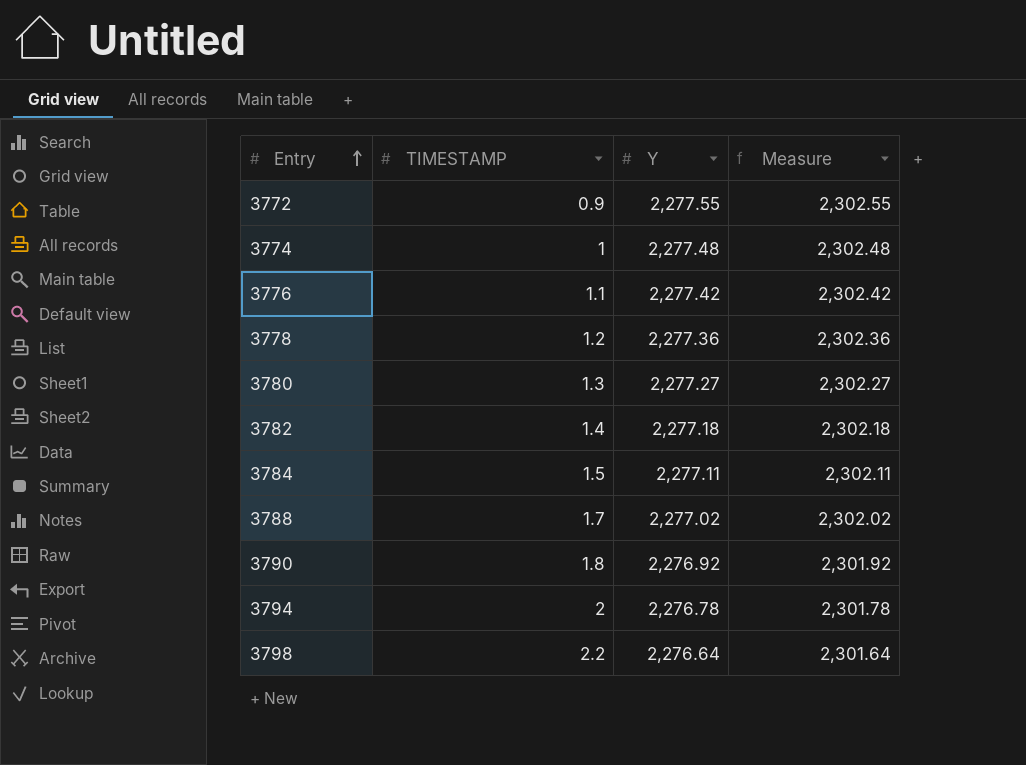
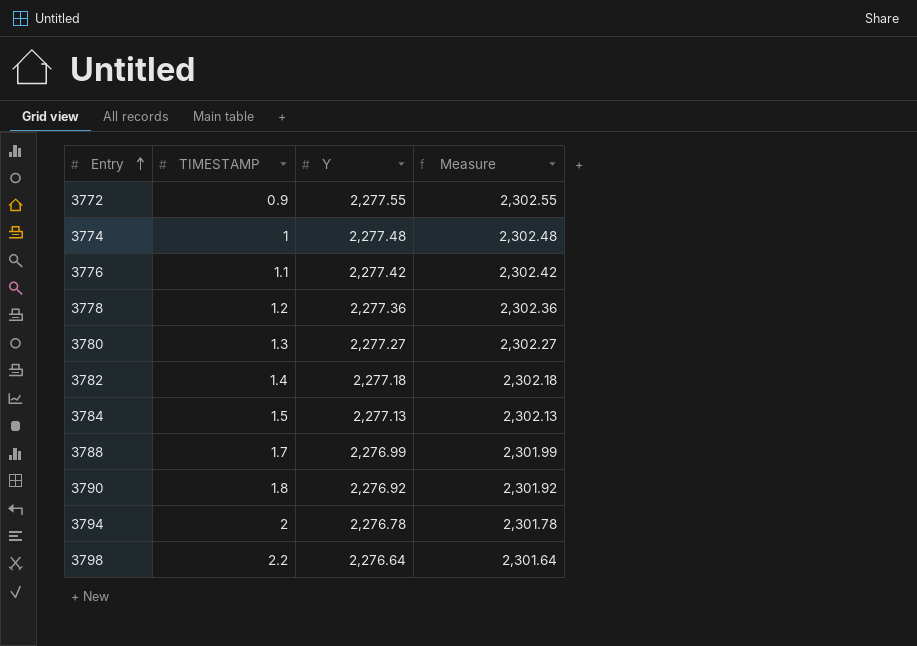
3784 | Y: 2,277.11 -> 2,277.13
3784 | Measure: 2,302.11 -> 2,302.13
3788 | Y: 2,277.02 -> 2,276.99
3788 | Measure: 2,302.02 -> 2,301.99

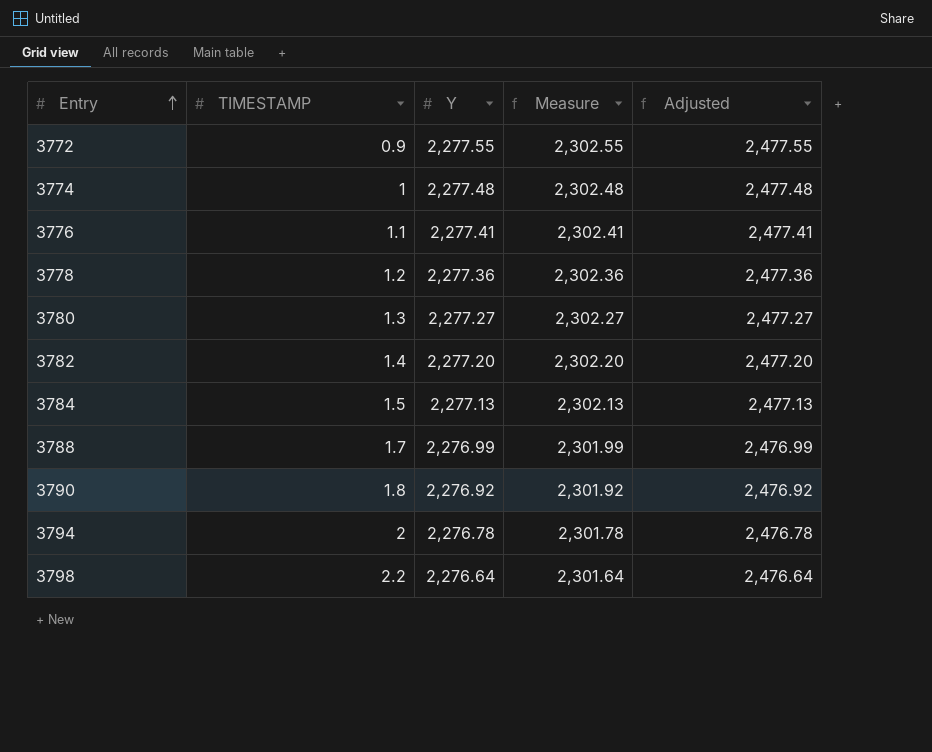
column Adjusted | formula: none -> [Y] + 200
3776 | Y: 2,277.42 -> 2,277.41
3776 | Measure: 2,302.42 -> 2,302.41
3782 | Y: 2,277.18 -> 2,277.20
3782 | Measure: 2,302.18 -> 2,302.20

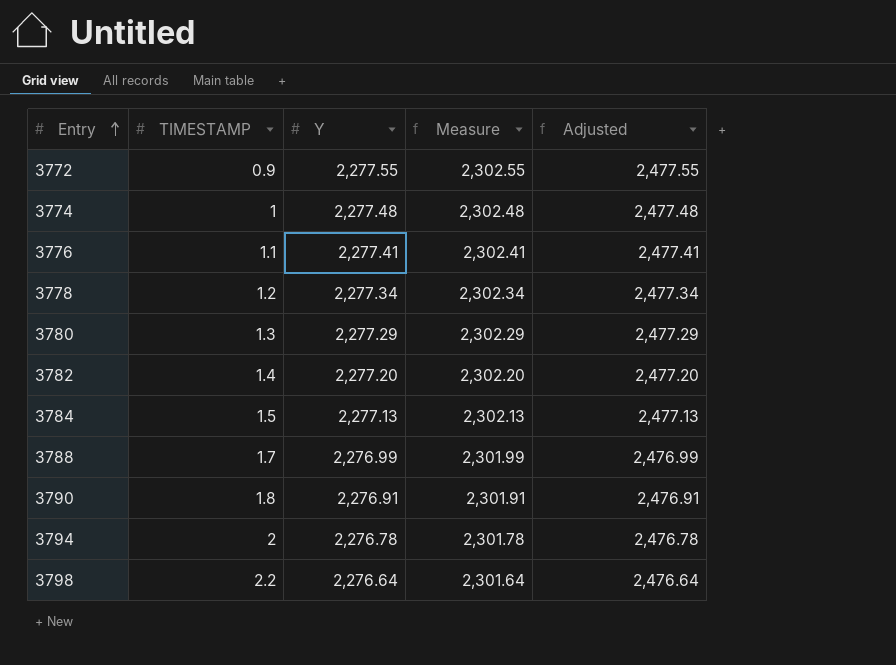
3778 | Y: 2,277.36 -> 2,277.34
3778 | Measure: 2,302.36 -> 2,302.34
3778 | Adjusted: 2,477.36 -> 2,477.34
3780 | Y: 2,277.27 -> 2,277.29
3780 | Measure: 2,302.27 -> 2,302.29
3780 | Adjusted: 2,477.27 -> 2,477.29
3790 | Y: 2,276.92 -> 2,276.91
3790 | Measure: 2,301.92 -> 2,301.91
3790 | Adjusted: 2,476.92 -> 2,476.91

